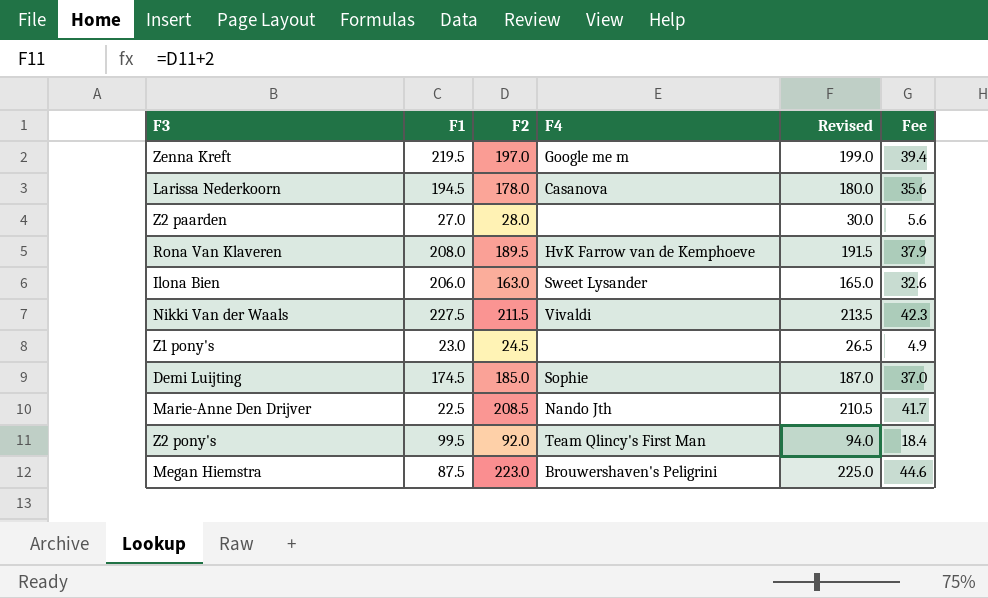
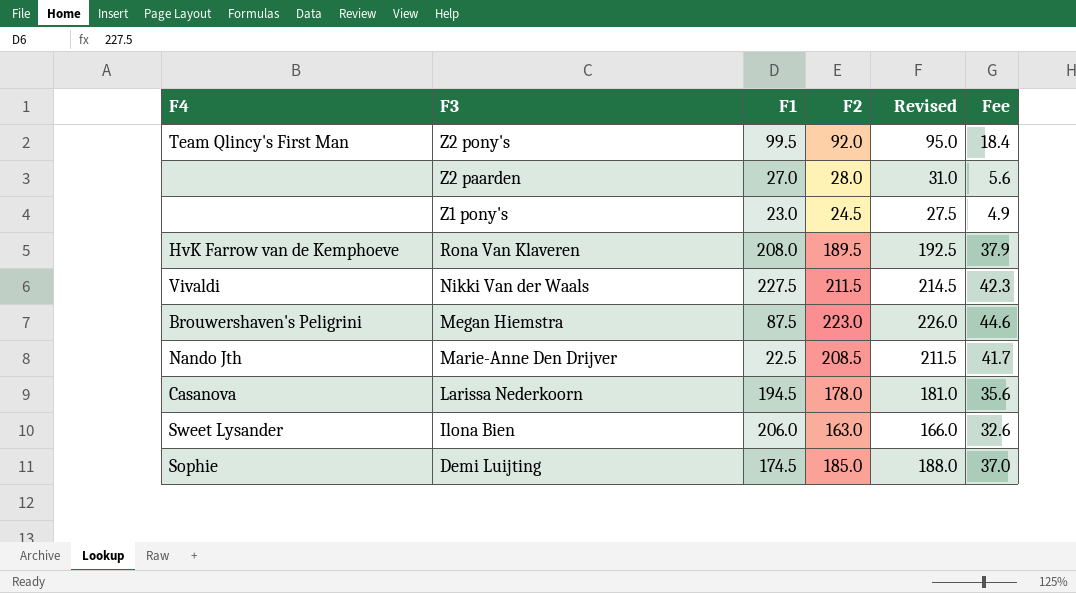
row order: none -> F3 descending
column F4 | position: 4 -> 1
column Revised | formula: [F2] + 2 -> [F2] + 3
row Zenna Kreft: 219.5 | 197.0 | Google me m | 199.0 | 39.4 -> none

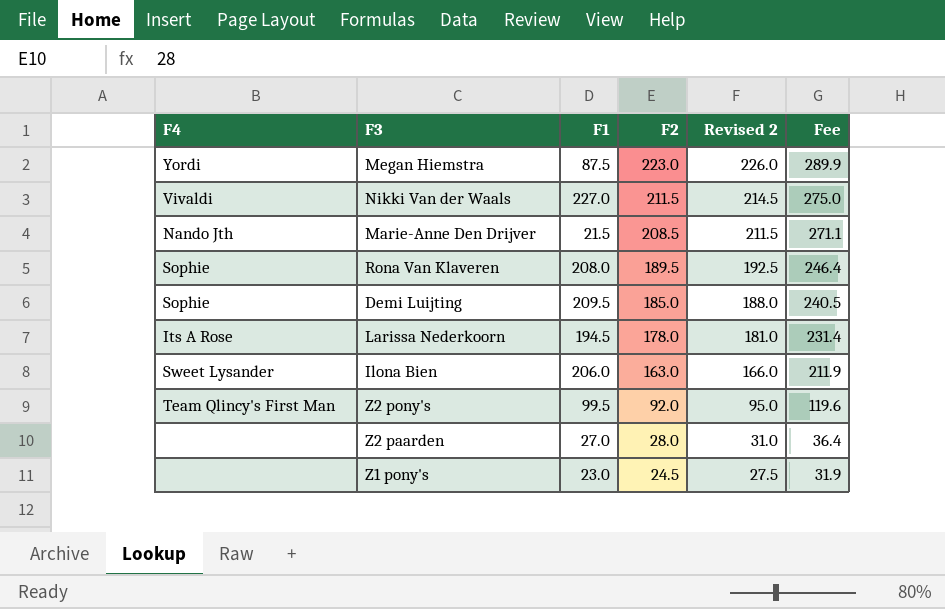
row order: F3 descending -> F2 descending
column name: Revised -> Revised 2
column Fee | formula: [F2] * 0.2 -> [F2] * 1.3
Megan Hiemstra | F4: Brouwershaven's Peligrini -> Yordi
Nikki Van der Waals | F1: 227.5 -> 227.0
Marie-Anne Den Drijver | F1: 22.5 -> 21.5
Rona Van Klaveren | F4: HvK Farrow van de Kemphoeve -> Sophie
Demi Luijting | F1: 174.5 -> 209.5
Larissa Nederkoorn | F4: Casanova -> Its A Rose

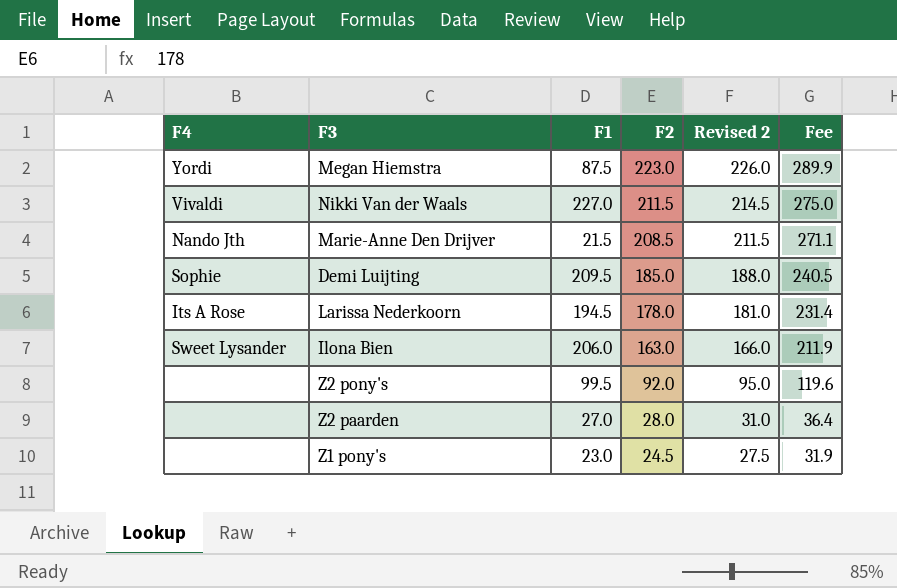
row Rona Van Klaveren: Sophie | 208.0 | 189.5 | 192.5 | 246.4 -> none
Z2 pony's | F4: Team Qlincy's First Man -> none

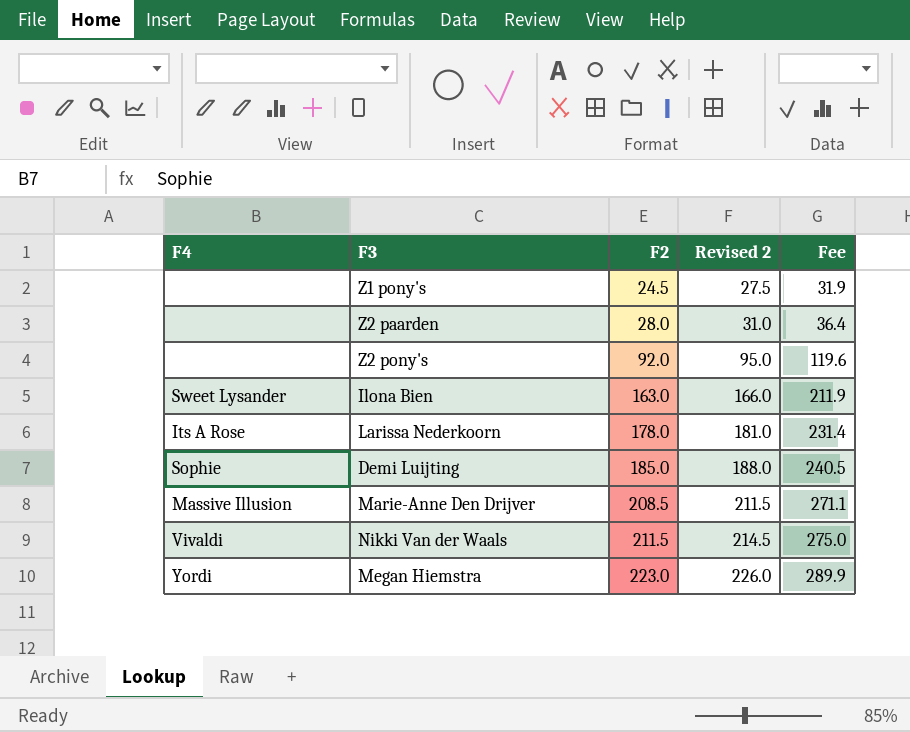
row order: F2 descending -> F2 ascending
column F1 | position: 3 -> none
Marie-Anne Den Drijver | F4: Nando Jth -> Massive Illusion

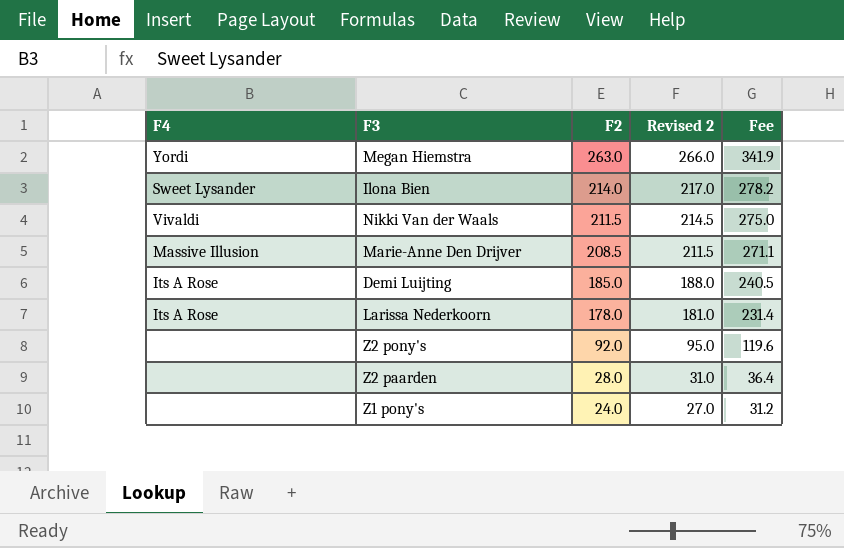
row order: F2 ascending -> F2 descending
Megan Hiemstra | F2: 223.0 -> 263.0
Megan Hiemstra | Revised 2: 226.0 -> 266.0
Megan Hiemstra | Fee: 289.9 -> 341.9
Ilona Bien | F2: 163.0 -> 214.0
Ilona Bien | Revised 2: 166.0 -> 217.0
Ilona Bien | Fee: 211.9 -> 278.2
Demi Luijting | F4: Sophie -> Its A Rose
Z1 pony's | F2: 24.5 -> 24.0
Z1 pony's | Revised 2: 27.5 -> 27.0
Z1 pony's | Fee: 31.9 -> 31.2

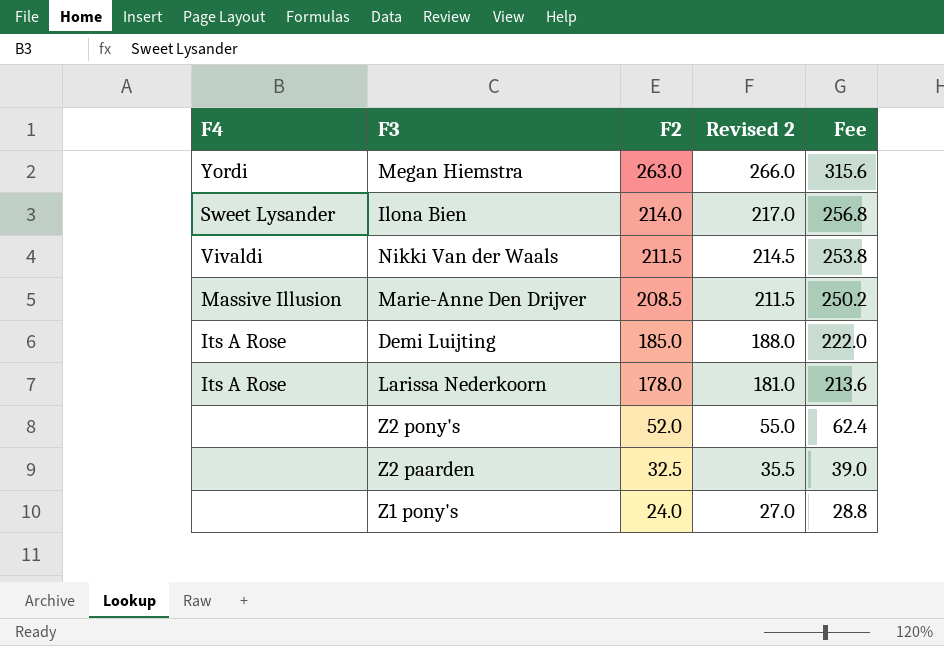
column Fee | formula: [F2] * 1.3 -> [F2] * 1.2
Z2 pony's | F2: 92.0 -> 52.0
Z2 pony's | Revised 2: 95.0 -> 55.0
Z2 paarden | F2: 28.0 -> 32.5
Z2 paarden | Revised 2: 31.0 -> 35.5

